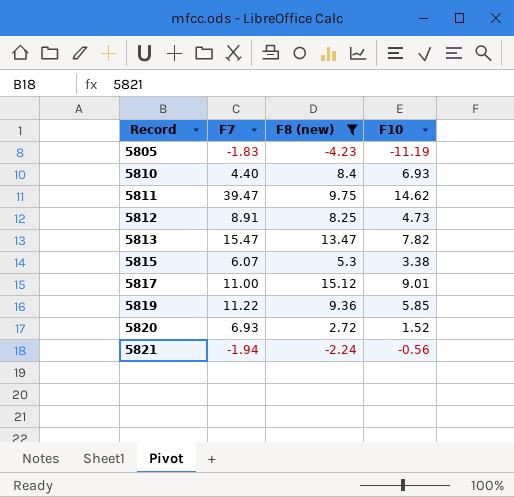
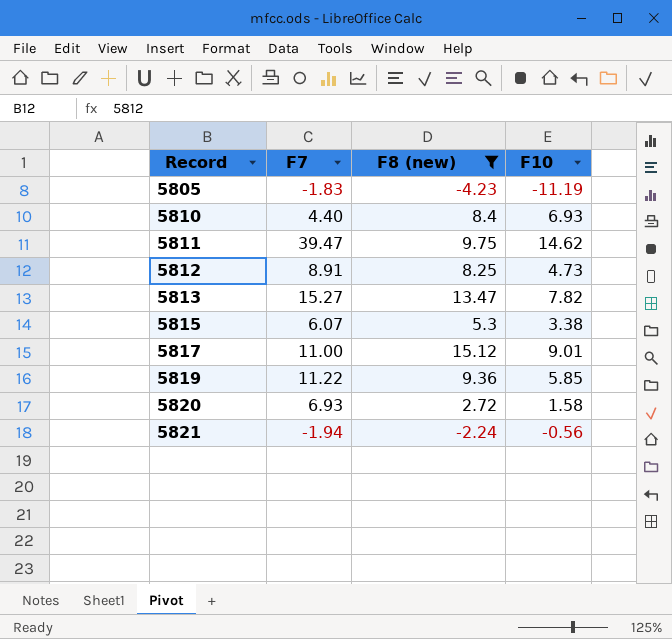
5813 | F7: 15.47 -> 15.27
5820 | F10: 1.52 -> 1.58

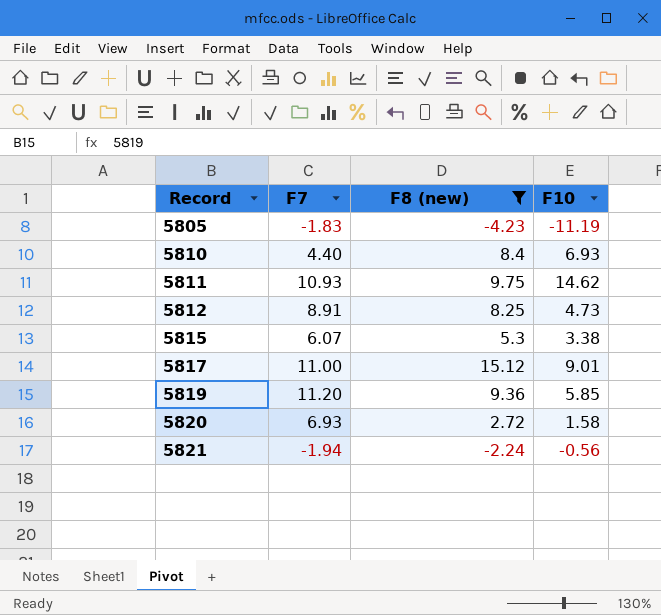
row 5813: 15.27 | 13.47 | 7.82 -> none
5811 | F7: 39.47 -> 10.93
5819 | F7: 11.22 -> 11.20

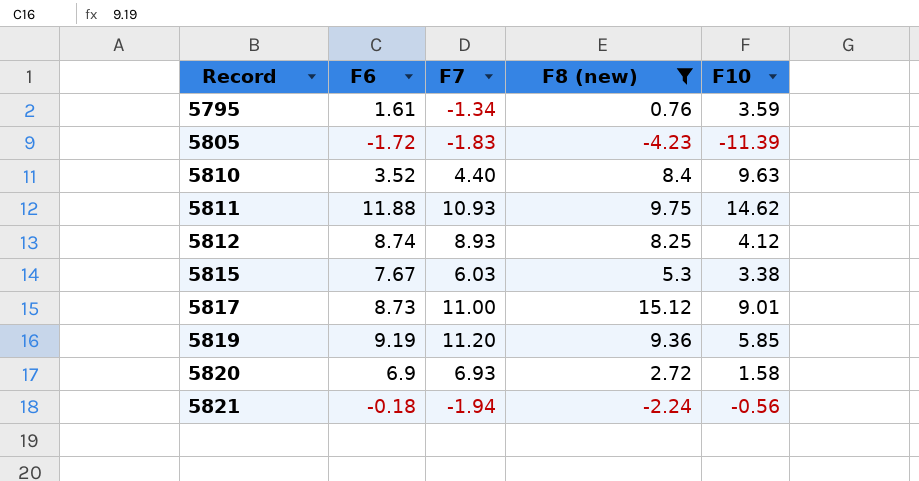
column F6 | position: none -> 2
row 5795: none -> 1.61 | -1.34 | 0.76 | 3.59
5805 | F10: -11.19 -> -11.39
5810 | F10: 6.93 -> 9.63
5812 | F7: 8.91 -> 8.93
5812 | F10: 4.73 -> 4.12
5815 | F7: 6.07 -> 6.03

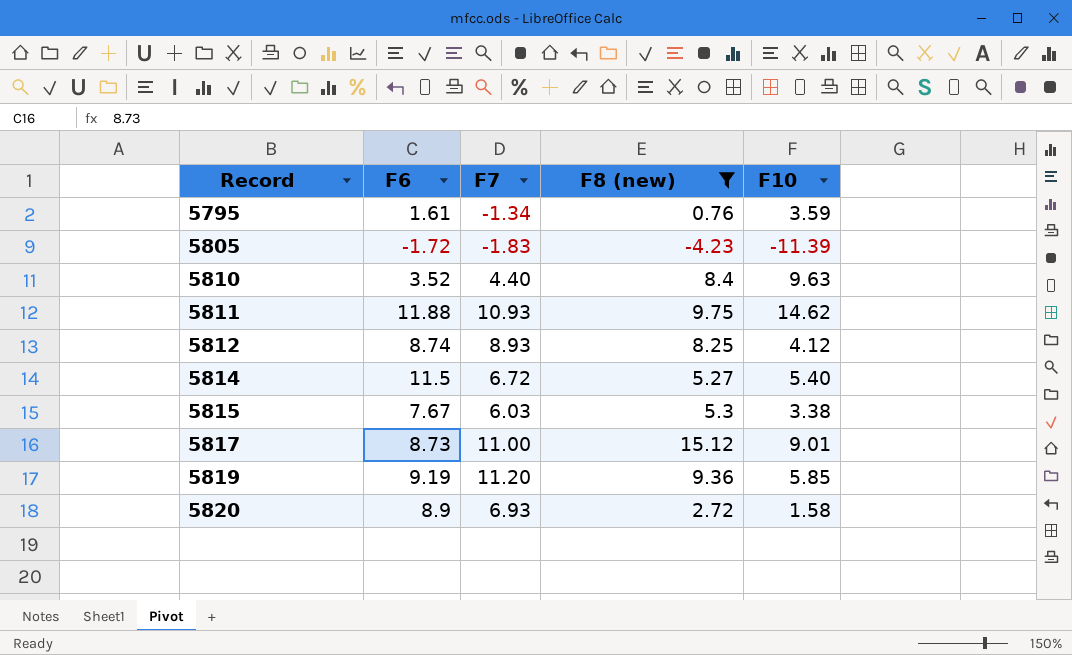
row 5821: -0.18 | -1.94 | -2.24 | -0.56 -> none
row 5814: none -> 11.5 | 6.72 | 5.27 | 5.40
5820 | F6: 6.9 -> 8.9

